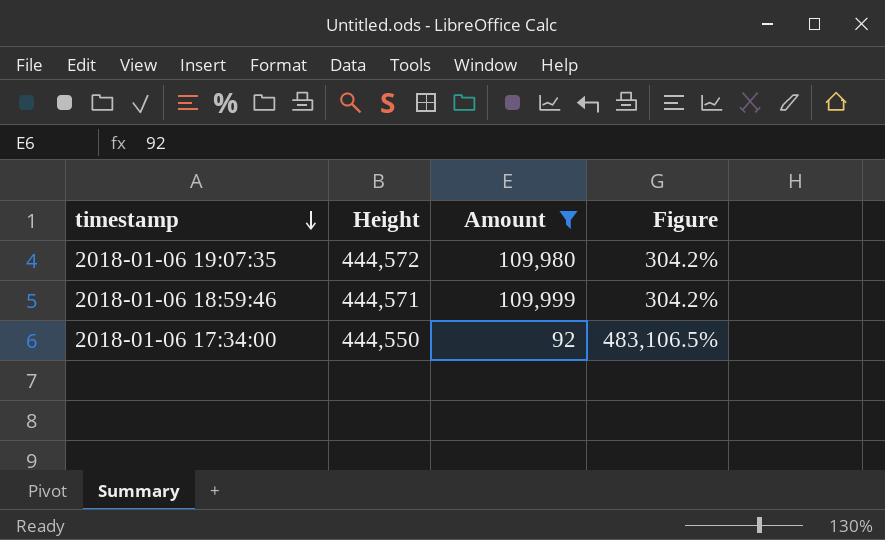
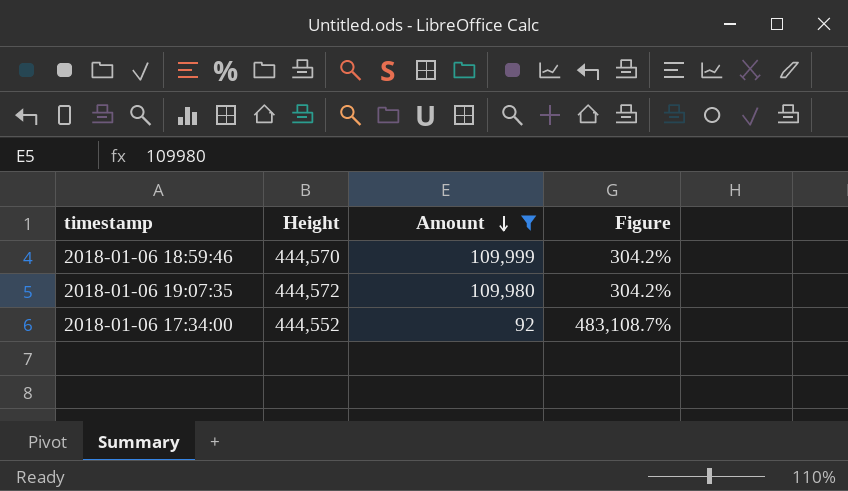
row order: timestamp descending -> Amount descending
2018-01-06 18:59:46 | Height: 444,571 -> 444,570
2018-01-06 17:34:00 | Height: 444,550 -> 444,552
2018-01-06 17:34:00 | Figure: 483,106.5% -> 483,108.7%

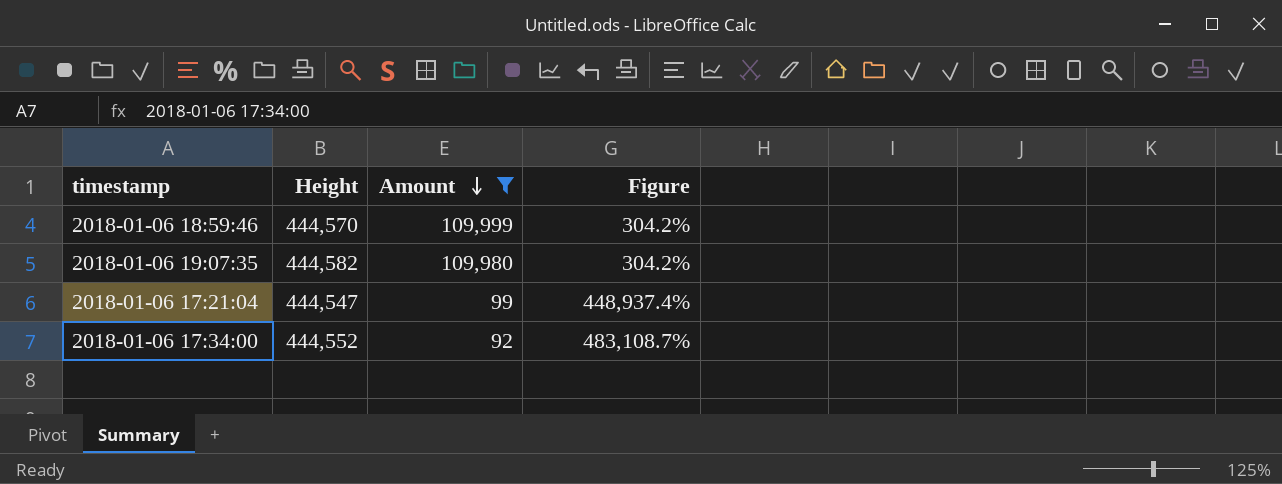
2018-01-06 19:07:35 | Height: 444,572 -> 444,582
row 2018-01-06 17:21:04: none -> 444,547 | 99 | 448,937.4%

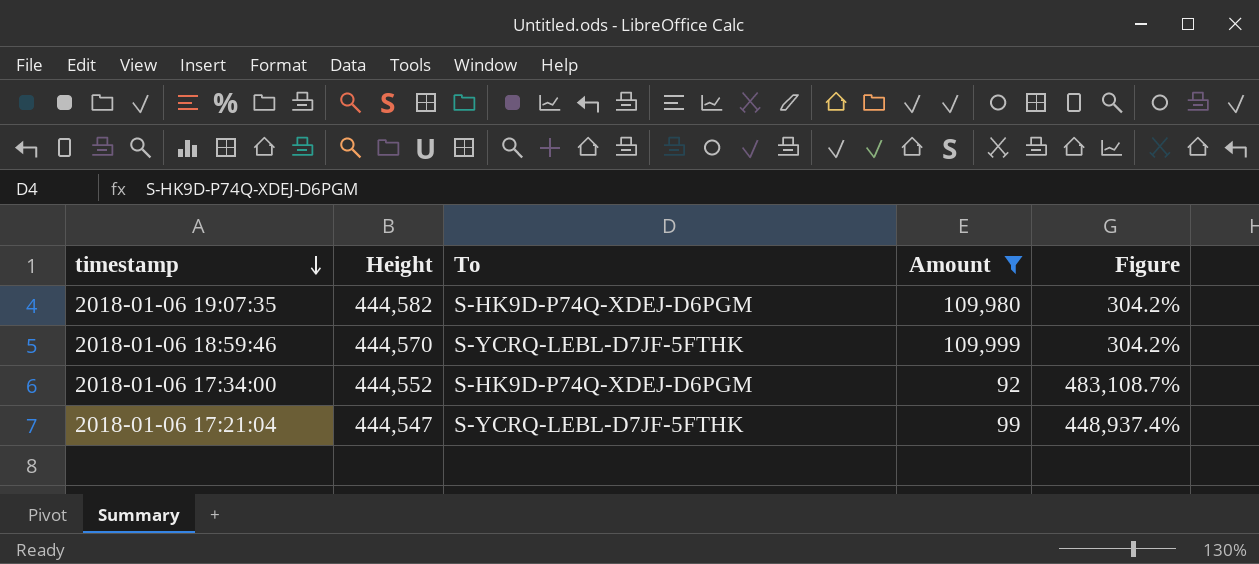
row order: Amount descending -> timestamp descending
column To | position: none -> 3

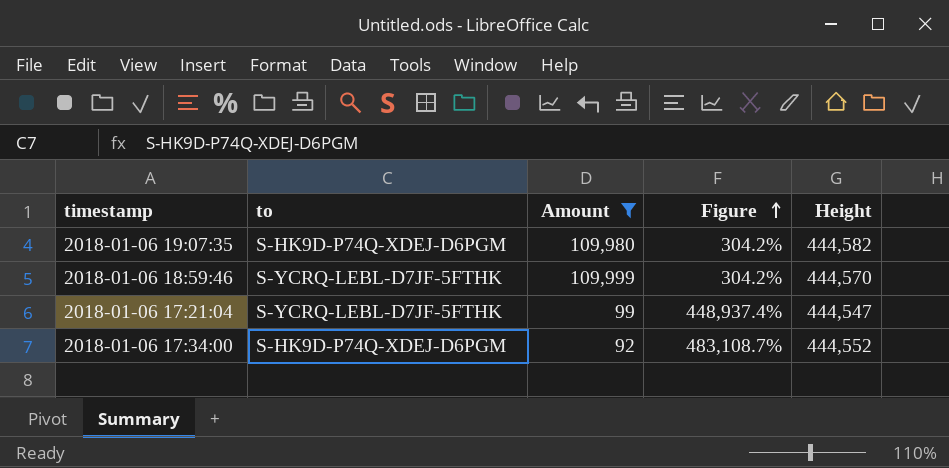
row order: timestamp descending -> Figure ascending
column name: To -> to
column Height | position: 2 -> 5

